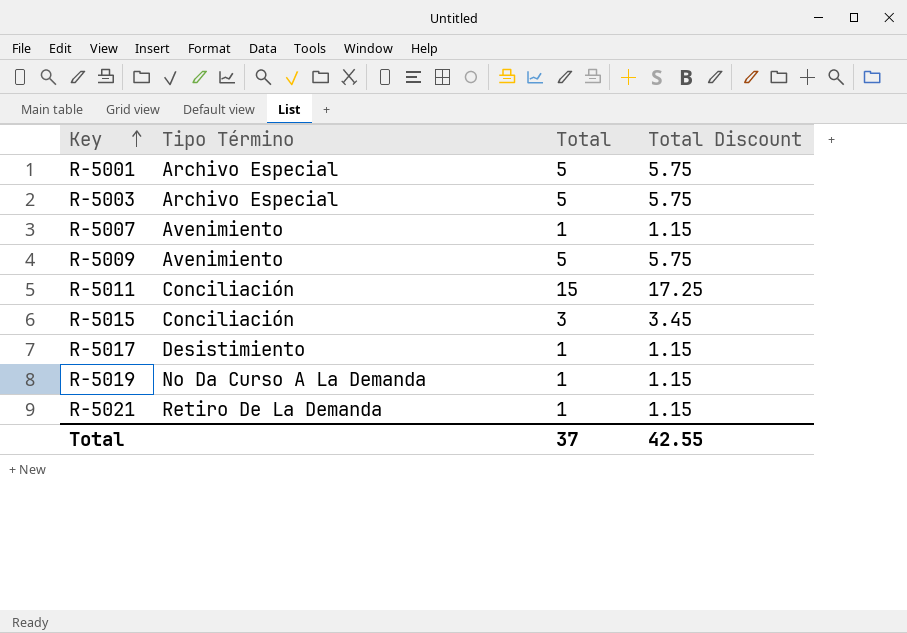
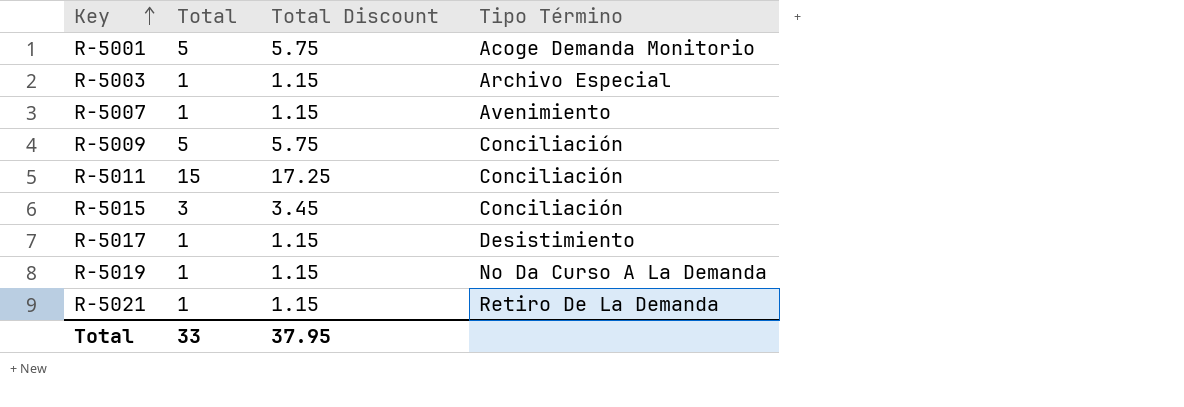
column Tipo Término | position: 2 -> 4
R-5001 | Tipo Término: Archivo Especial -> Acoge Demanda Monitorio
R-5003 | Total: 5 -> 1
R-5003 | Total Discount: 5.75 -> 1.15
R-5009 | Tipo Término: Avenimiento -> Conciliación
Total | Total: 37 -> 33
Total | Total Discount: 42.55 -> 37.95

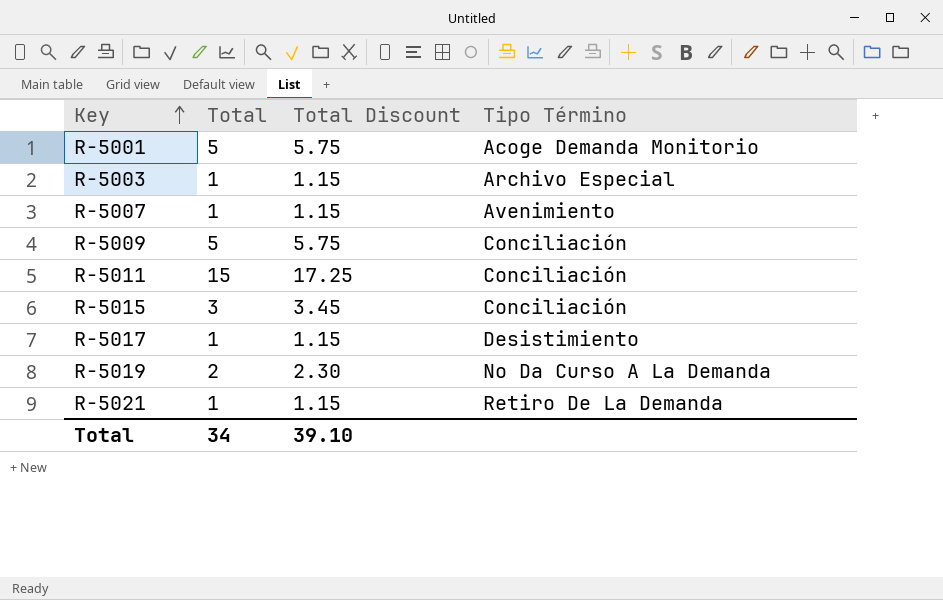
R-5019 | Total: 1 -> 2
R-5019 | Total Discount: 1.15 -> 2.30
Total | Total: 33 -> 34
Total | Total Discount: 37.95 -> 39.10

